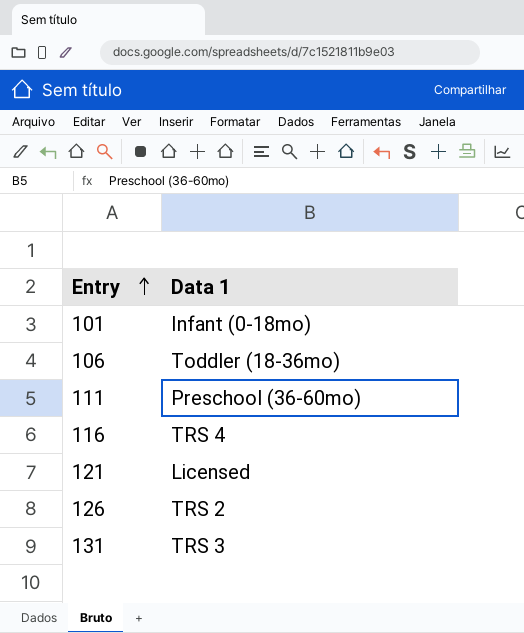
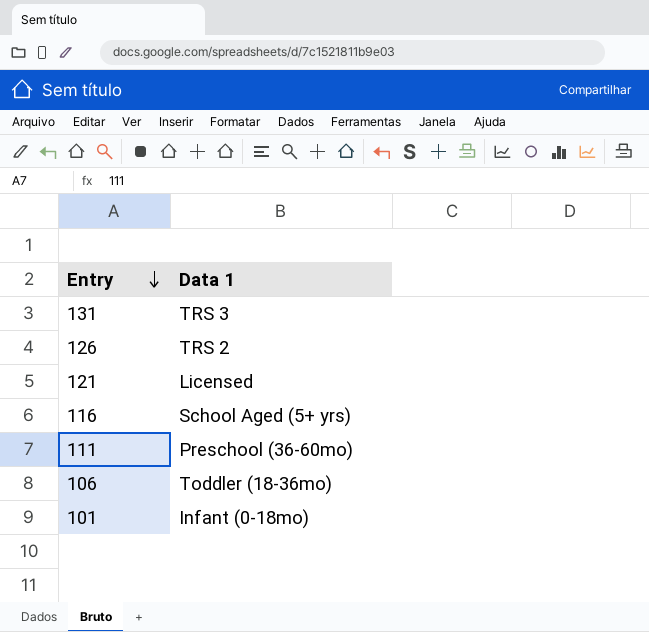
row order: Entry ascending -> Entry descending
116 | Data 1: TRS 4 -> School Aged (5+ yrs)

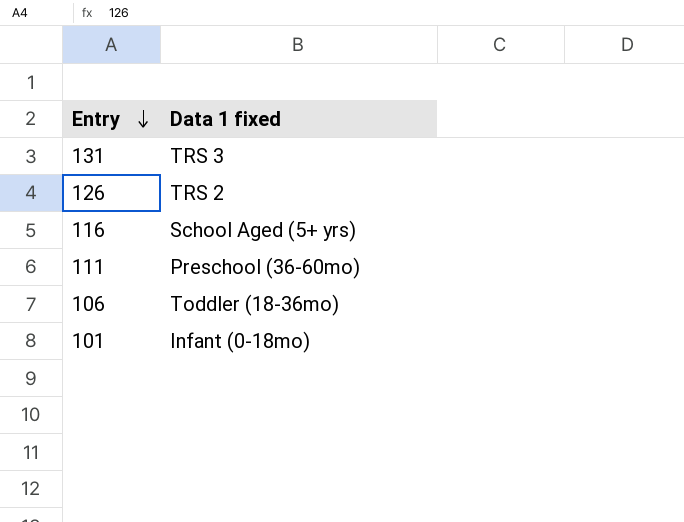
column name: Data 1 -> Data 1 fixed
row 121: Licensed -> none

